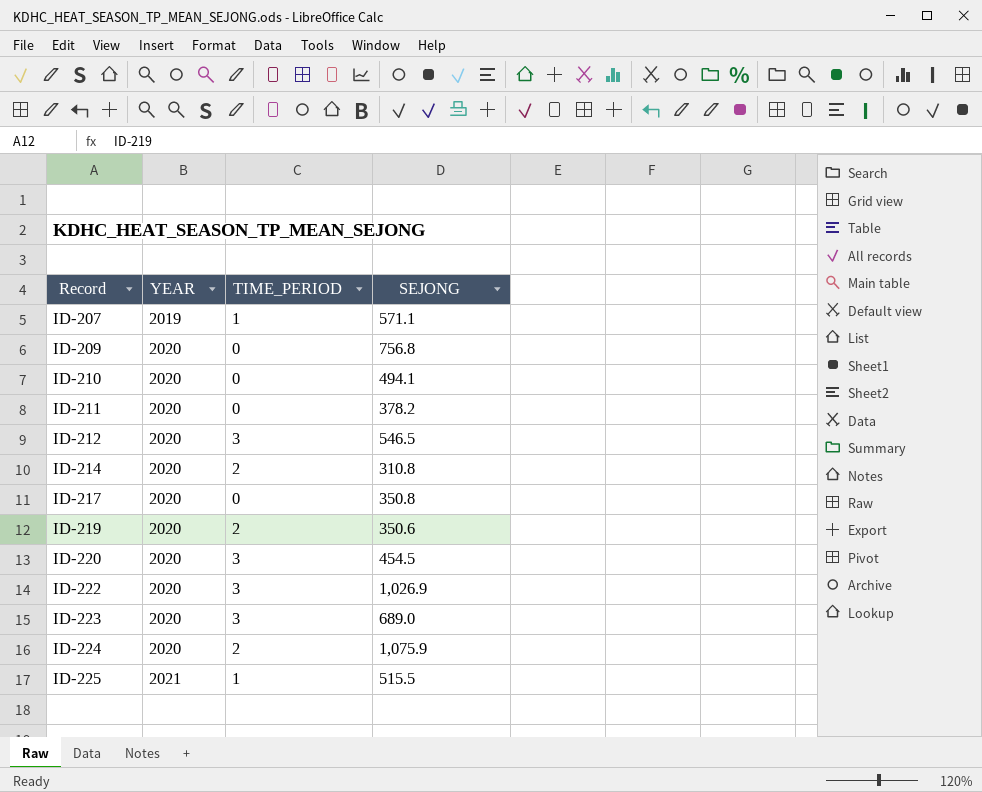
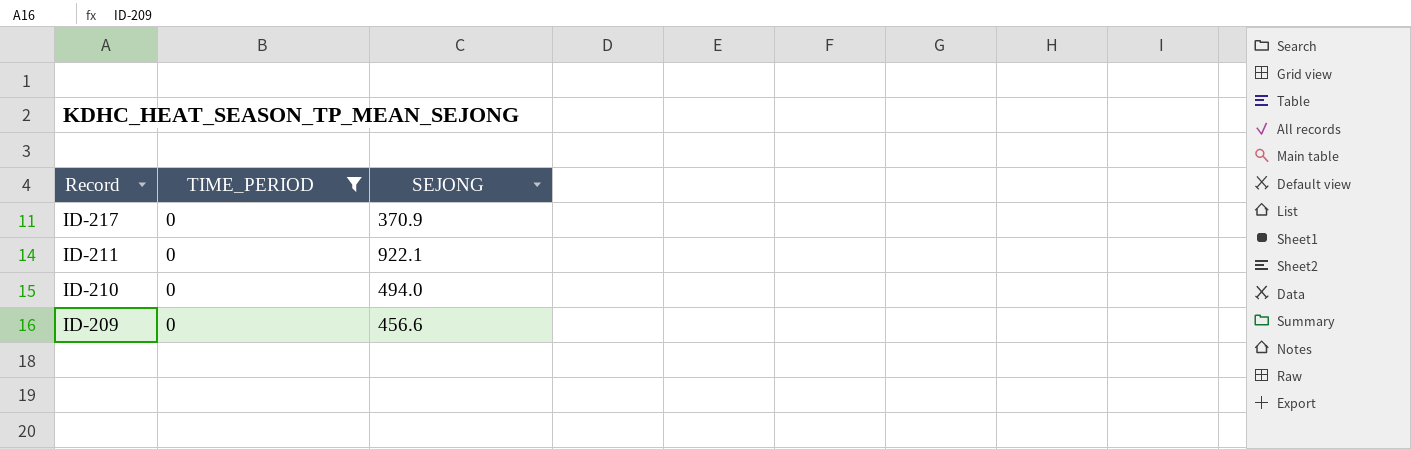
filter: none -> TIME_PERIOD = 0
row order: Record ascending -> Record descending
column YEAR | position: 2 -> none
ID-217 | SEJONG: 350.8 -> 370.9
ID-211 | SEJONG: 378.2 -> 922.1
ID-210 | SEJONG: 494.1 -> 494.0
ID-209 | SEJONG: 756.8 -> 456.6

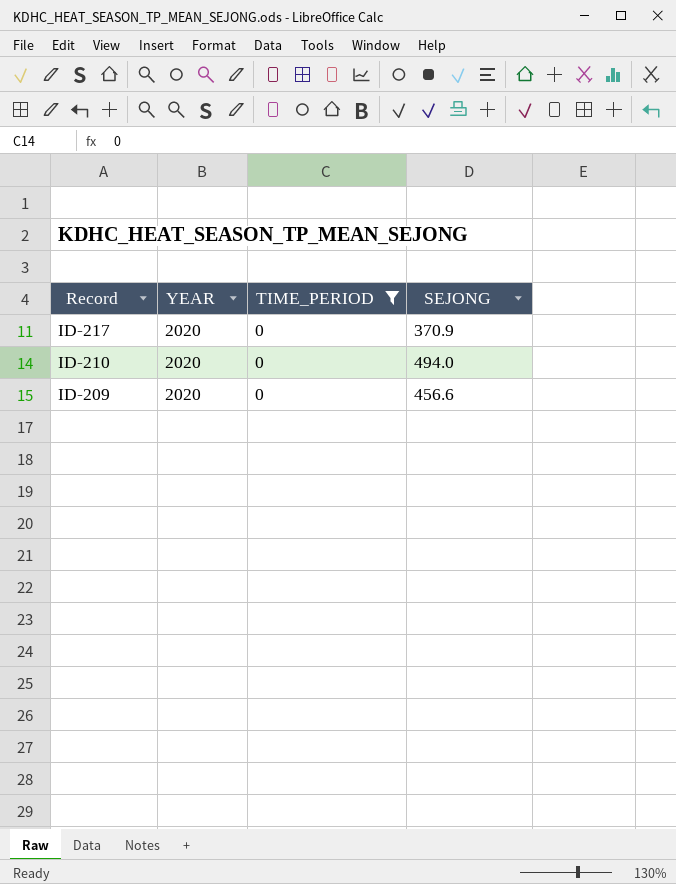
column YEAR | position: none -> 2
row ID-211: 0 | 922.1 -> none

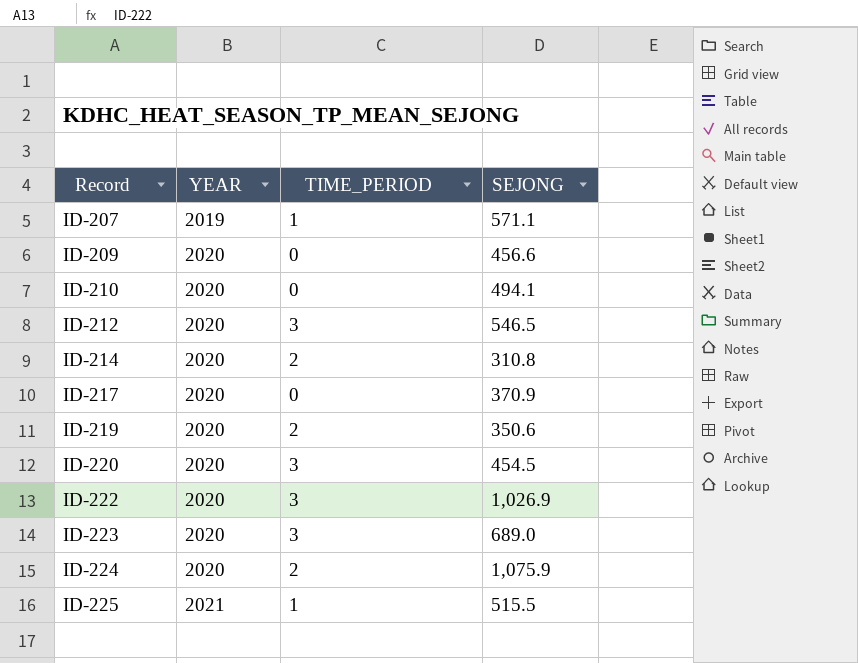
filter: TIME_PERIOD = 0 -> none
row order: Record descending -> Record ascending
ID-210 | SEJONG: 494.0 -> 494.1

